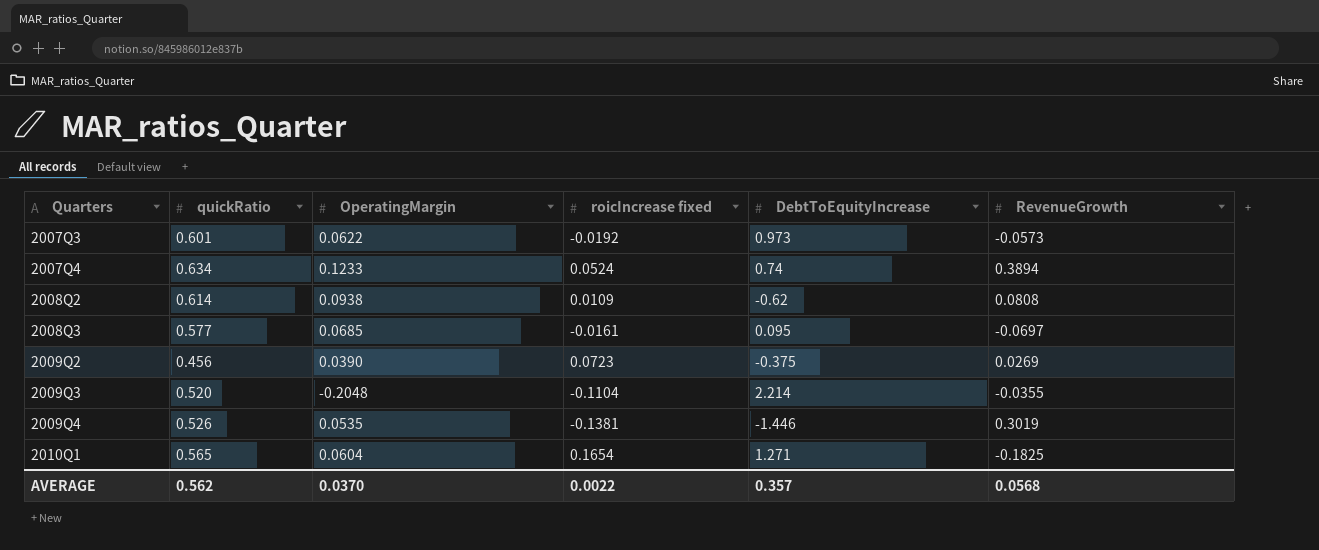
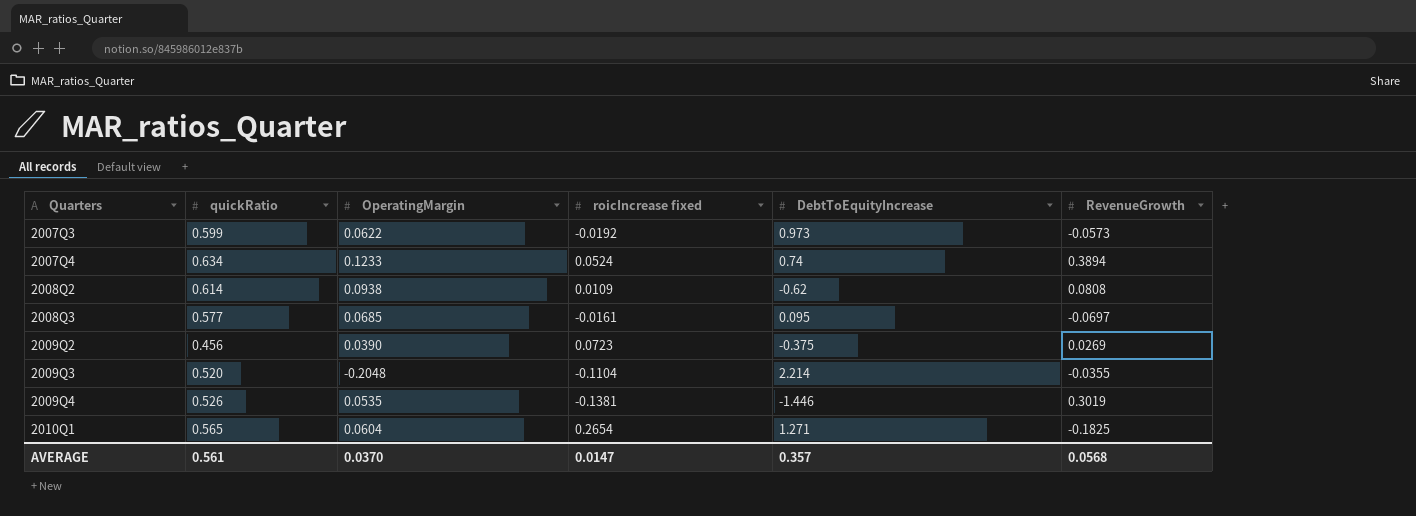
2007Q3 | quickRatio: 0.601 -> 0.599
2010Q1 | roicIncrease fixed: 0.1654 -> 0.2654
AVERAGE | quickRatio: 0.562 -> 0.561
AVERAGE | roicIncrease fixed: 0.0022 -> 0.0147

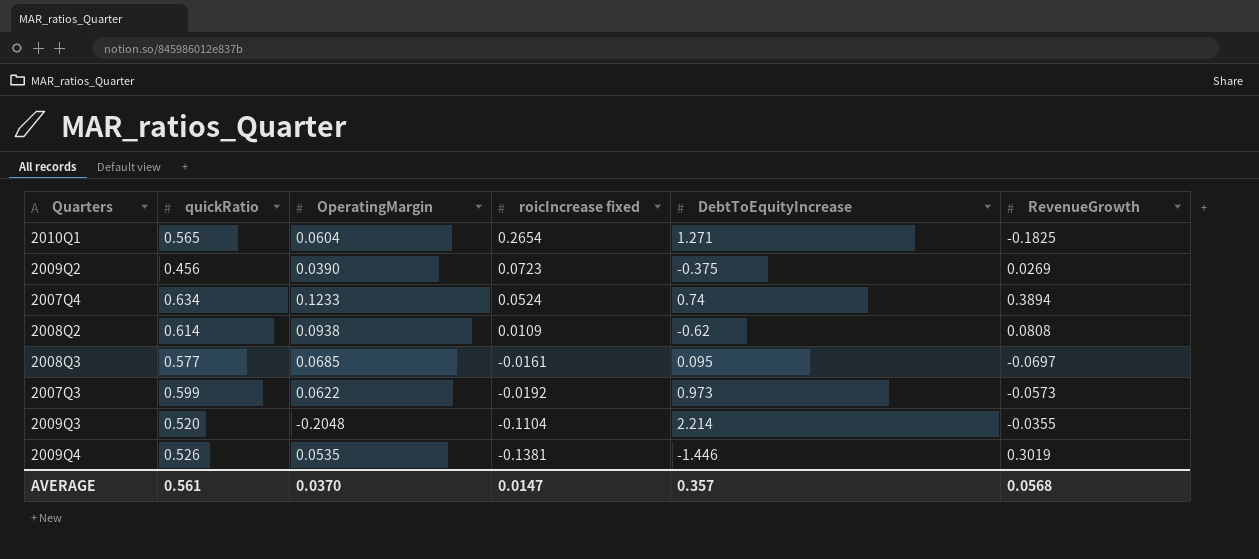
row order: Quarters ascending -> roicIncrease fixed descending

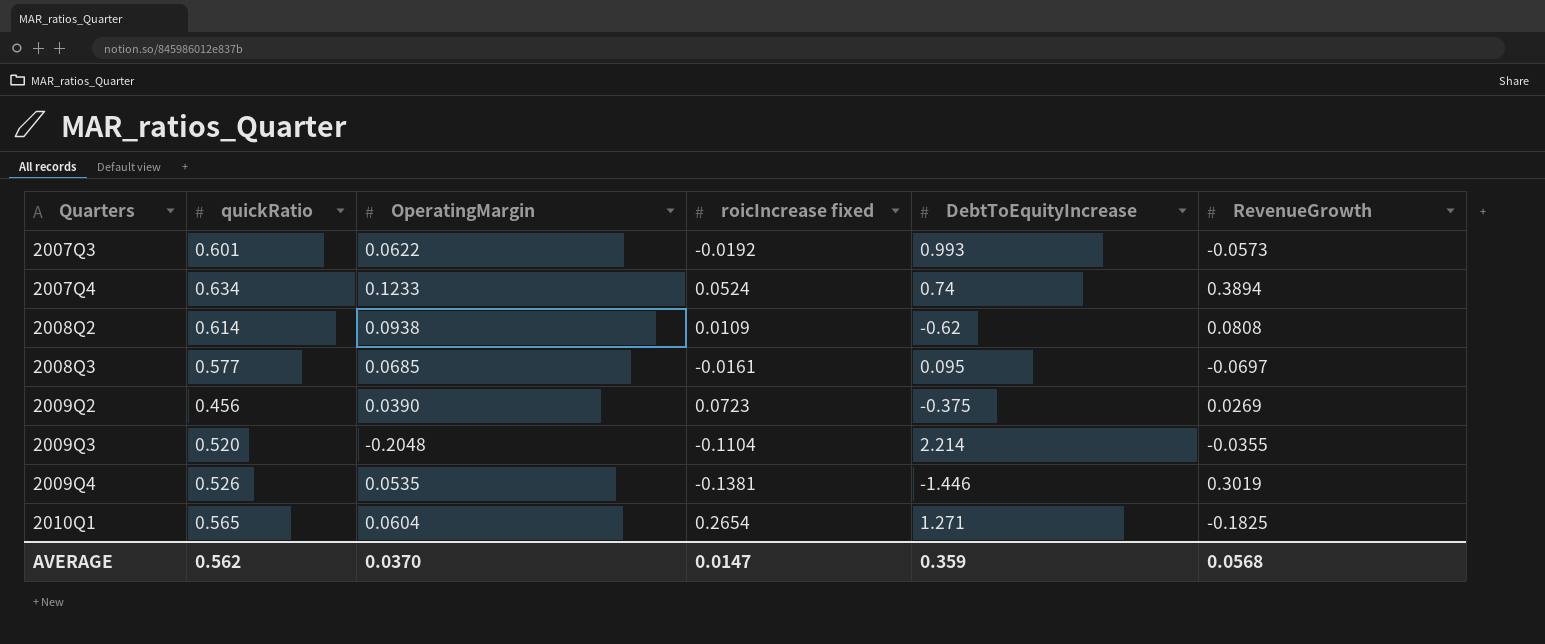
row order: roicIncrease fixed descending -> Quarters ascending
2007Q3 | quickRatio: 0.599 -> 0.601
2007Q3 | DebtToEquityIncrease: 0.973 -> 0.993
AVERAGE | quickRatio: 0.561 -> 0.562
AVERAGE | DebtToEquityIncrease: 0.357 -> 0.359

